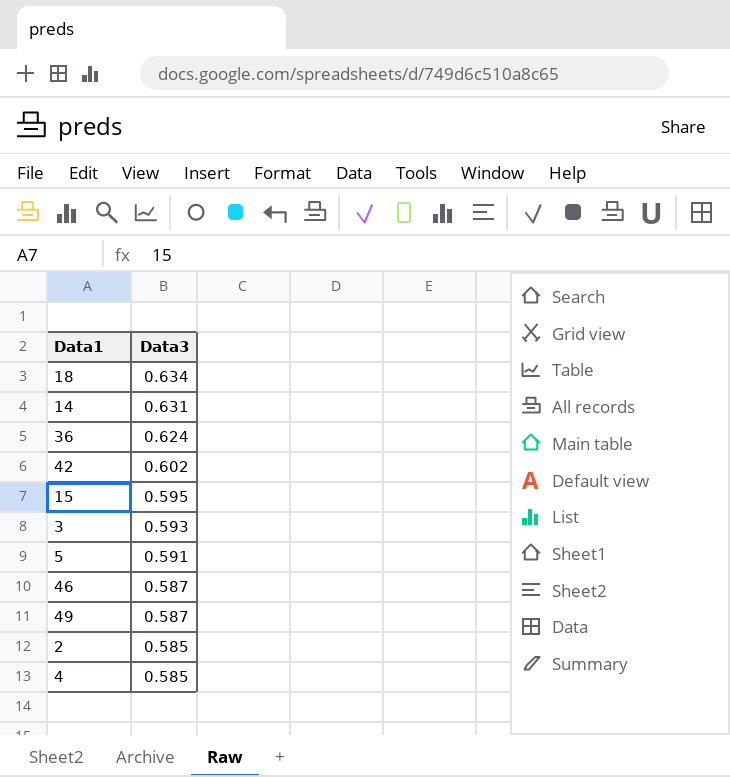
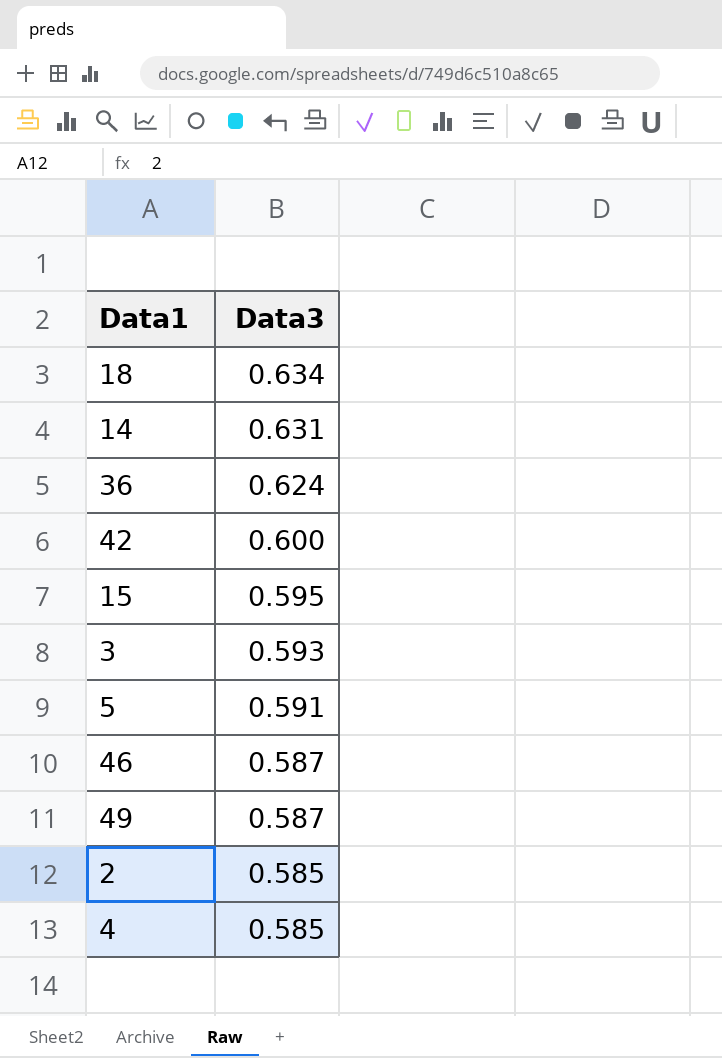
42 | Data3: 0.602 -> 0.600

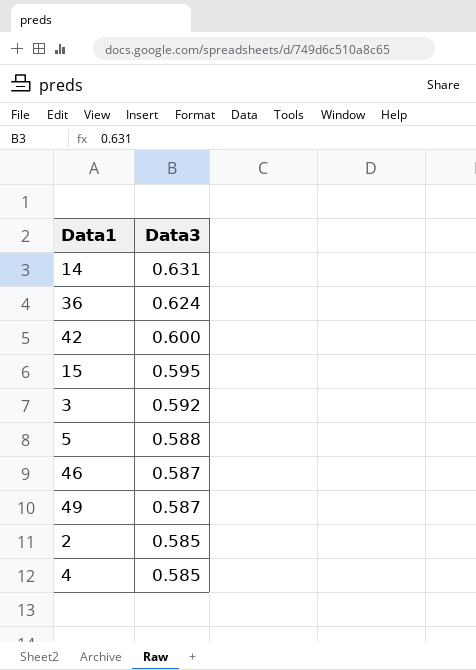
row 18: 0.634 -> none
3 | Data3: 0.593 -> 0.592
5 | Data3: 0.591 -> 0.588

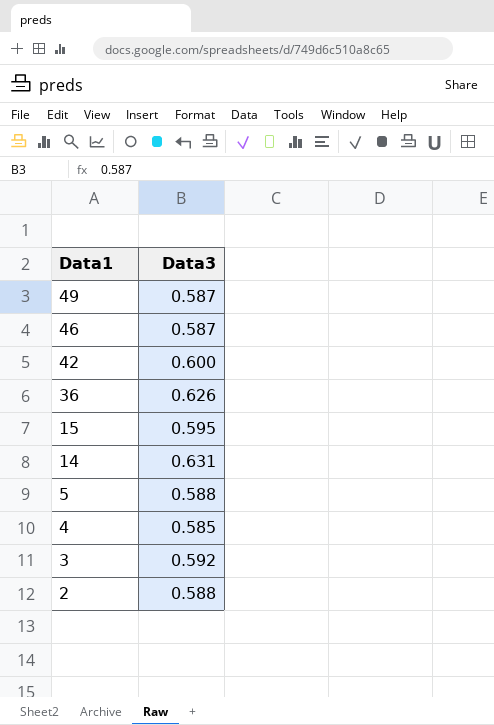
row order: Data3 descending -> Data1 descending
36 | Data3: 0.624 -> 0.626
2 | Data3: 0.585 -> 0.588

